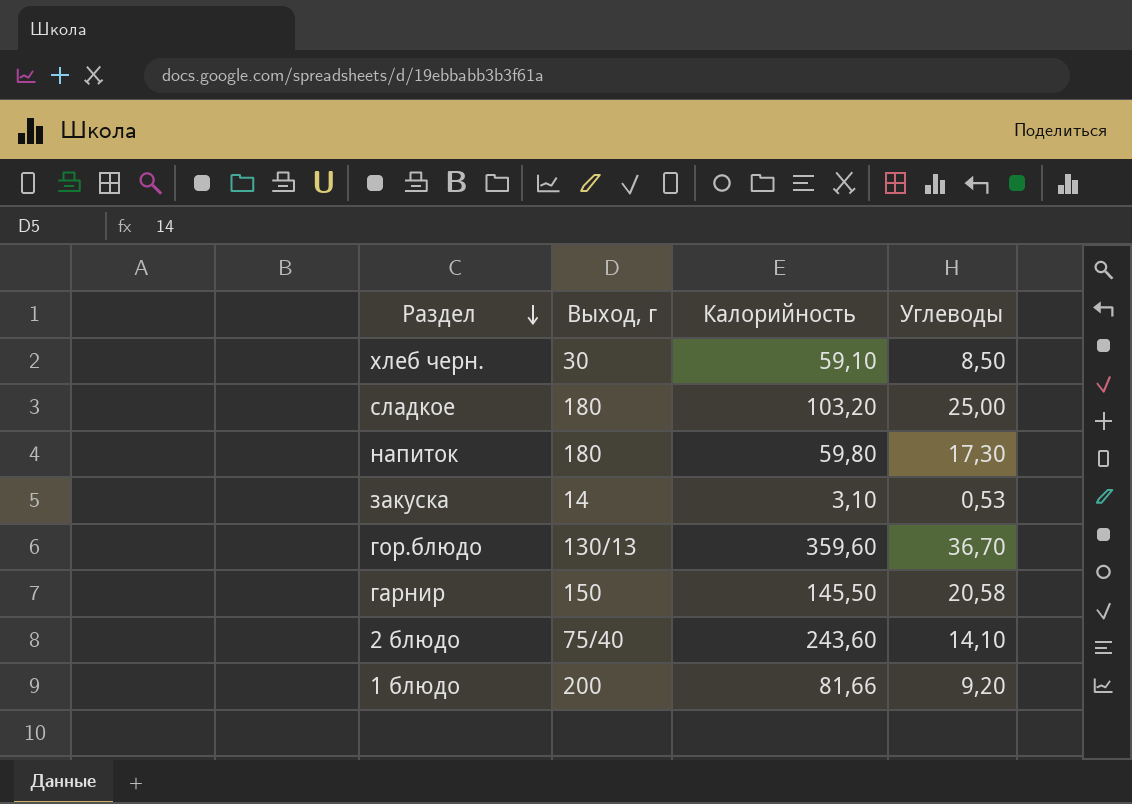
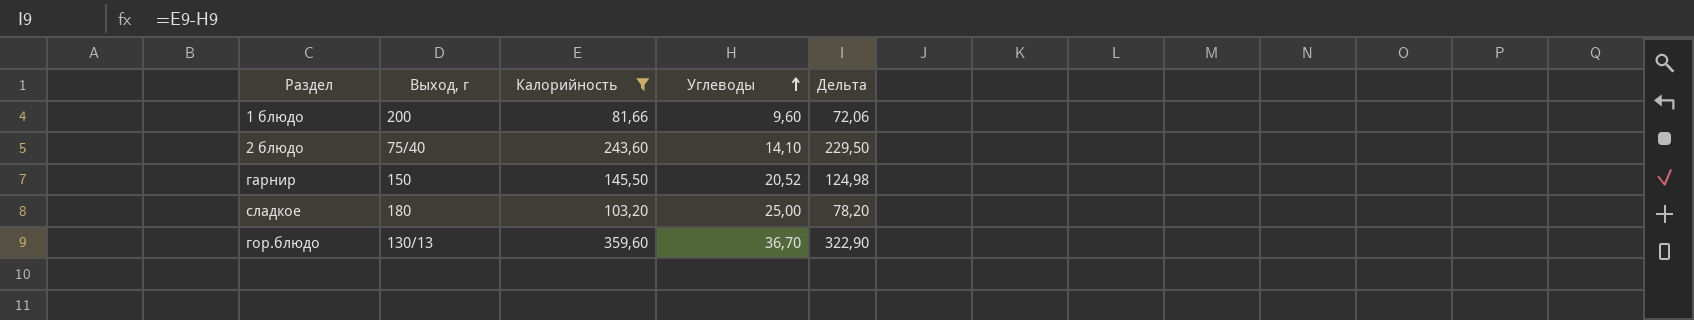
filter: none -> Калорийность >= 81,66
row order: Раздел descending -> Углеводы ascending
column Дельта | formula: none -> [Калорийность] - [Углеводы]
1 блюдо | Углеводы: 9,20 -> 9,60
гарнир | Углеводы: 20,58 -> 20,52

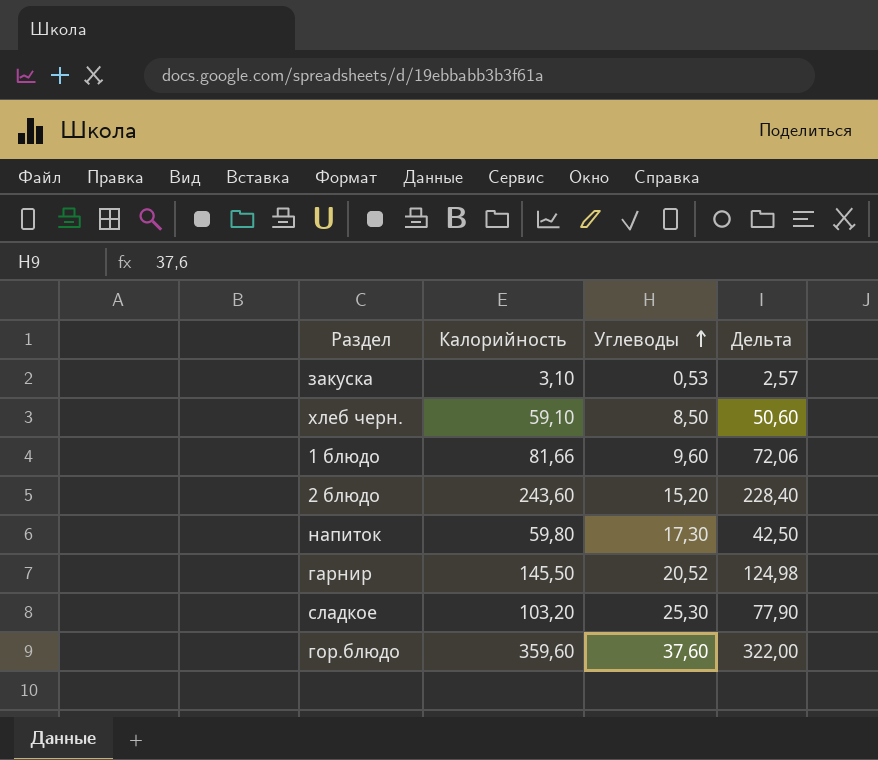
filter: Калорийность >= 81,66 -> none
column Выход, г | position: 2 -> none
2 блюдо | Углеводы: 14,10 -> 15,20
2 блюдо | Дельта: 229,50 -> 228,40
сладкое | Углеводы: 25,00 -> 25,30
сладкое | Дельта: 78,20 -> 77,90
гор.блюдо | Углеводы: 36,70 -> 37,60
гор.блюдо | Дельта: 322,90 -> 322,00

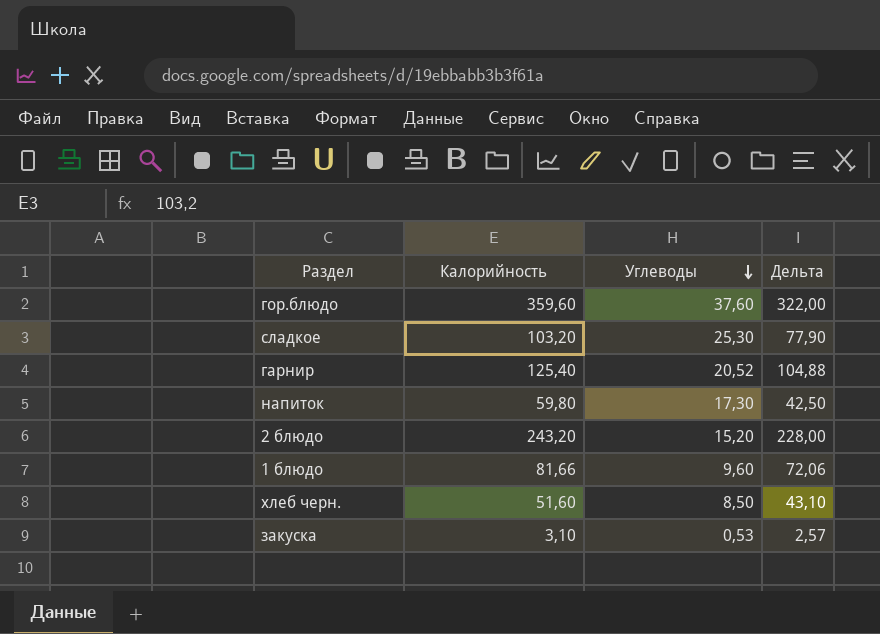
row order: Углеводы ascending -> Углеводы descending
гарнир | Калорийность: 145,50 -> 125,40
гарнир | Дельта: 124,98 -> 104,88
2 блюдо | Калорийность: 243,60 -> 243,20
2 блюдо | Дельта: 228,40 -> 228,00
хлеб черн. | Калорийность: 59,10 -> 51,60
хлеб черн. | Дельта: 50,60 -> 43,10

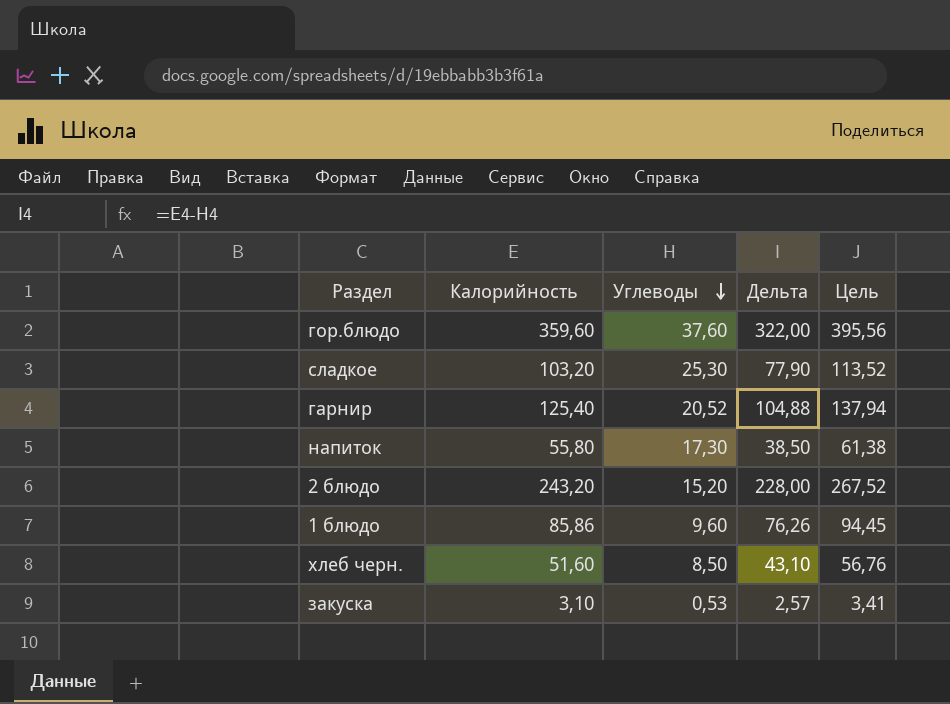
column Цель | formula: none -> [Калорийность] * 1,1
напиток | Калорийность: 59,80 -> 55,80
напиток | Дельта: 42,50 -> 38,50
1 блюдо | Калорийность: 81,66 -> 85,86
1 блюдо | Дельта: 72,06 -> 76,26

